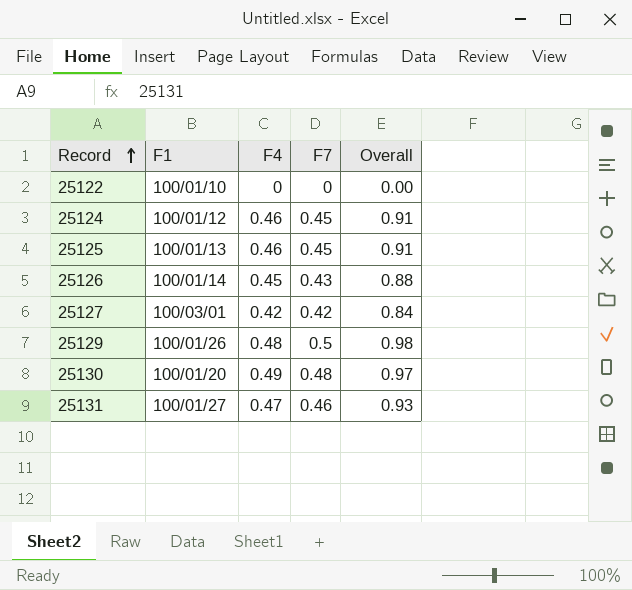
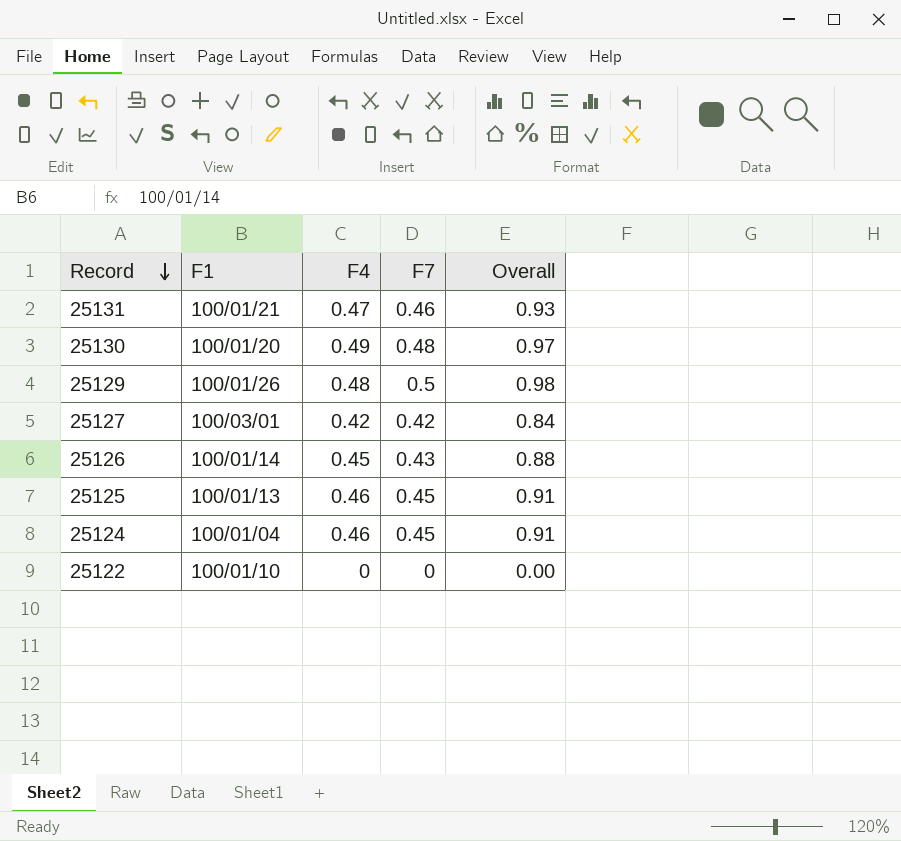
row order: Record ascending -> Record descending
25131 | F1: 100/01/27 -> 100/01/21
25124 | F1: 100/01/12 -> 100/01/04

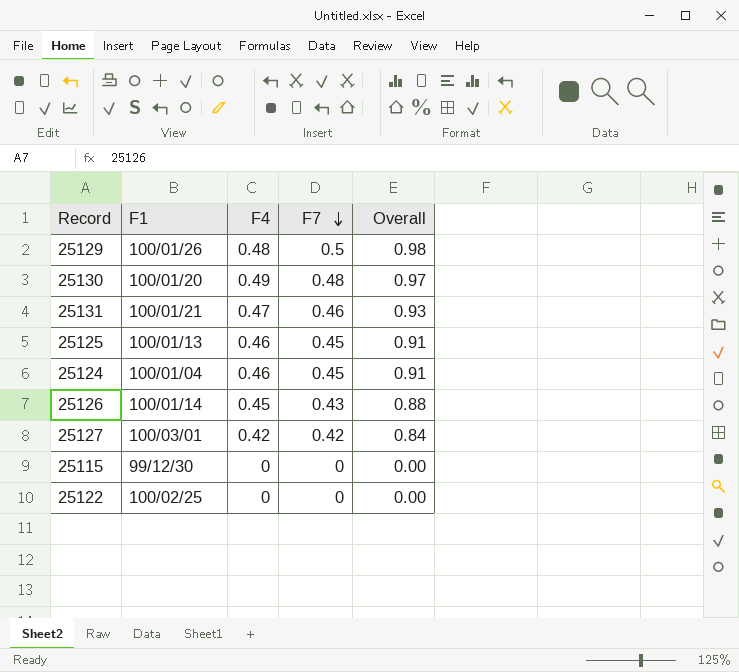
row order: Record descending -> F7 descending
row 25115: none -> 99/12/30 | 0 | 0 | 0.00
25122 | F1: 100/01/10 -> 100/02/25

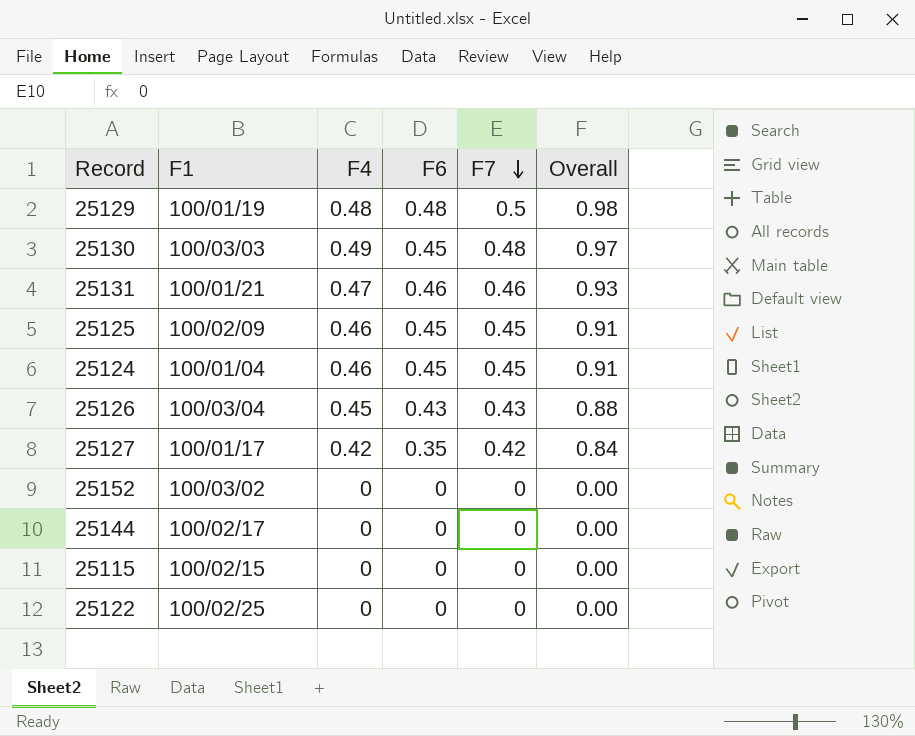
column F6 | position: none -> 4
25129 | F1: 100/01/26 -> 100/01/19
25130 | F1: 100/01/20 -> 100/03/03
25125 | F1: 100/01/13 -> 100/02/09
25126 | F1: 100/01/14 -> 100/03/04
25127 | F1: 100/03/01 -> 100/01/17
row 25152: none -> 100/03/02 | 0 | 0 | 0 | 0.00
row 25144: none -> 100/02/17 | 0 | 0 | 0 | 0.00
25115 | F1: 99/12/30 -> 100/02/15

